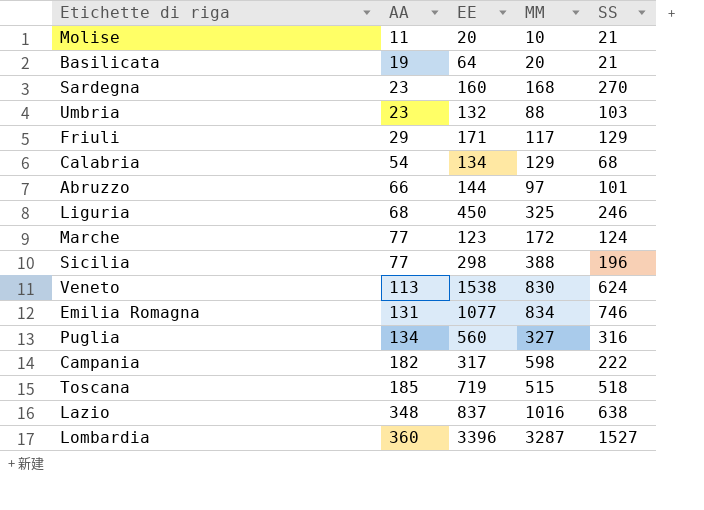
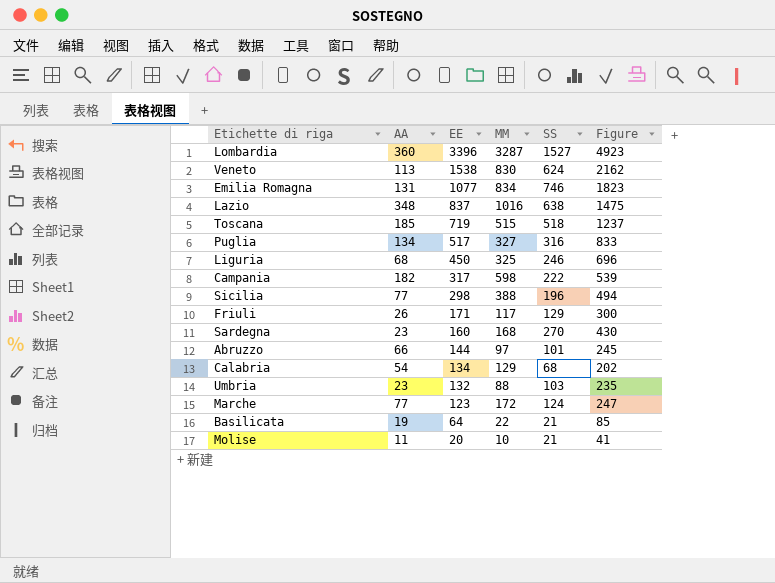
row order: AA ascending -> EE descending
column Figure | formula: none -> [EE] + [SS]
Puglia | EE: 560 -> 517
Friuli | AA: 29 -> 26
Basilicata | MM: 20 -> 22

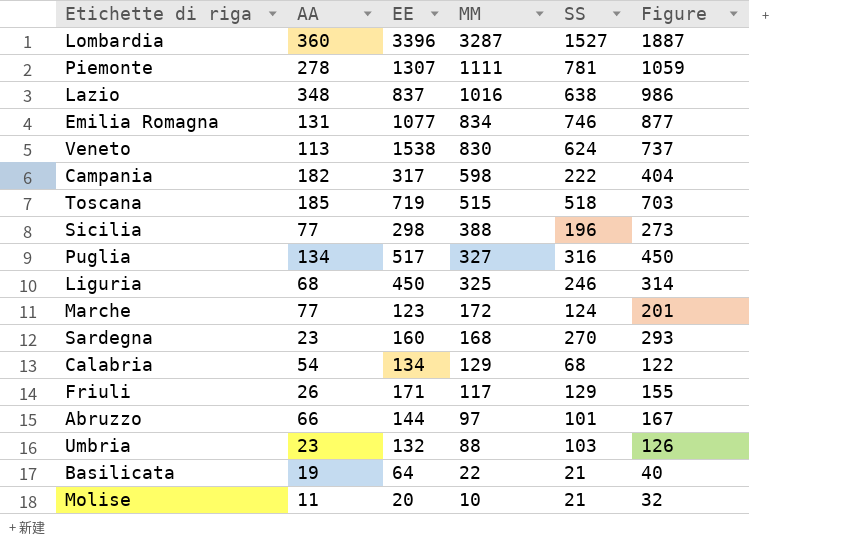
row order: EE descending -> MM descending
column Figure | formula: [EE] + [SS] -> [AA] + [SS]
row Piemonte: none -> 278 | 1307 | 1111 | 781 | 1059

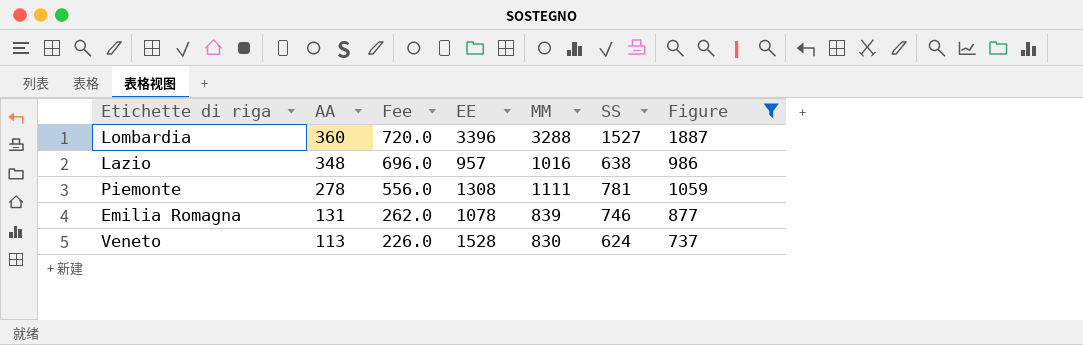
filter: none -> Figure >= 737
row order: MM descending -> AA descending
column Fee | formula: none -> [AA] * 2
Lombardia | MM: 3287 -> 3288
Lazio | EE: 837 -> 957
Piemonte | EE: 1307 -> 1308
Emilia Romagna | EE: 1077 -> 1078
Emilia Romagna | MM: 834 -> 839
Veneto | EE: 1538 -> 1528

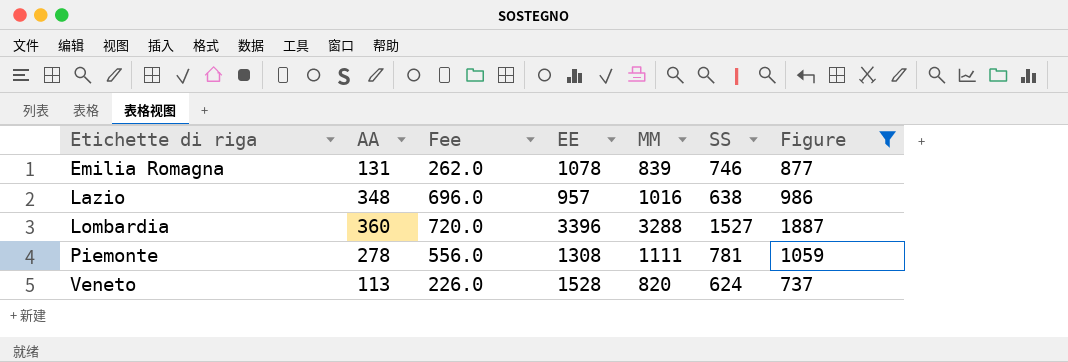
row order: AA descending -> Etichette di riga ascending
Veneto | MM: 830 -> 820

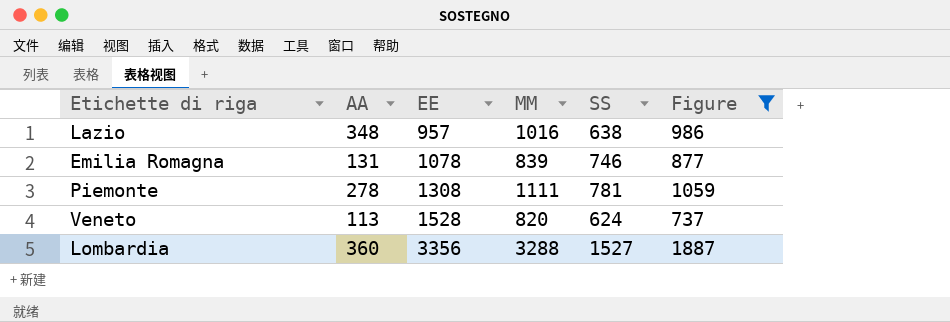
row order: Etichette di riga ascending -> EE ascending
column Fee | formula: [AA] * 2 -> none
Lombardia | EE: 3396 -> 3356

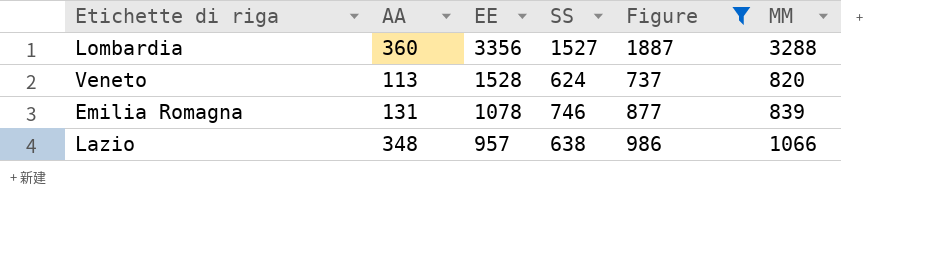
row order: EE ascending -> EE descending
column MM | position: 4 -> 6
row Piemonte: 278 | 1308 | 1111 | 781 | 1059 -> none
Lazio | MM: 1016 -> 1066

